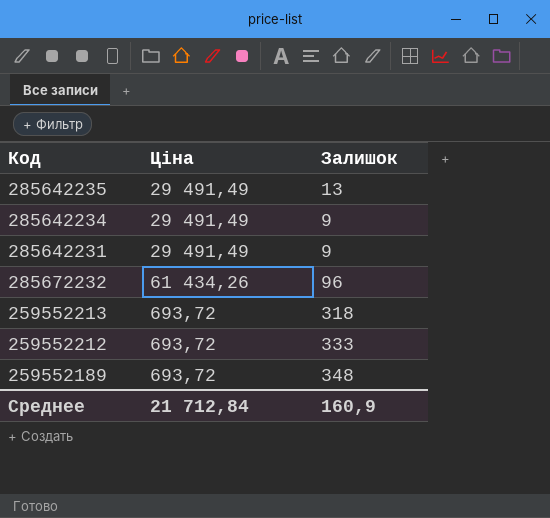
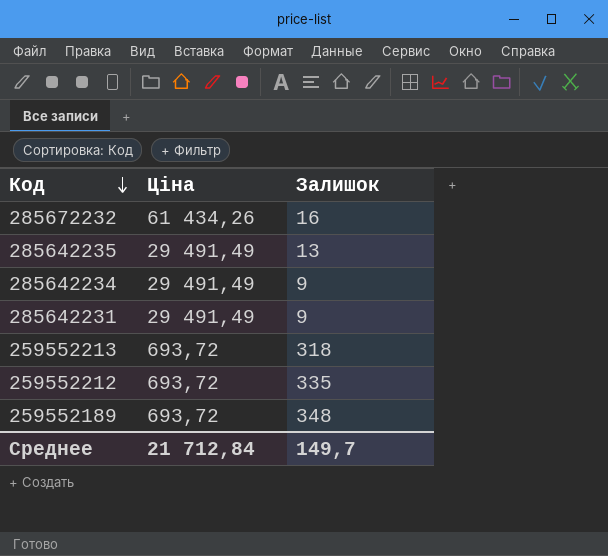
row order: none -> Код descending
285672232 | Залишок: 96 -> 16
259552212 | Залишок: 333 -> 335
Среднее | Залишок: 160,9 -> 149,7

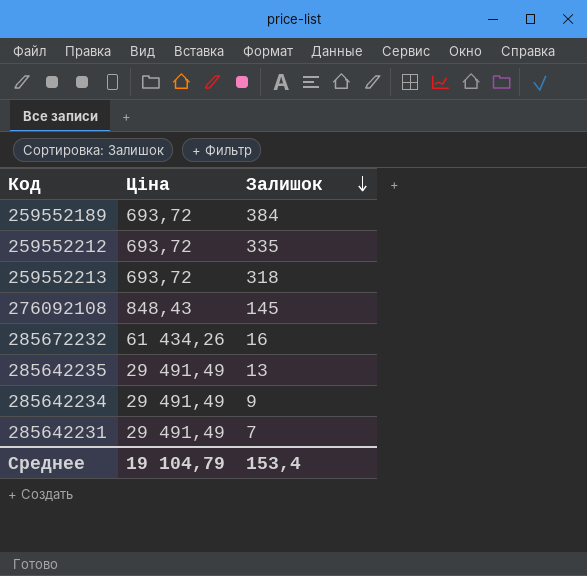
row order: Код descending -> Залишок descending
259552189 | Залишок: 348 -> 384
row 276092108: none -> 848,43 | 145
285642231 | Залишок: 9 -> 7
Среднее | Ціна: 21 712,84 -> 19 104,79
Среднее | Залишок: 149,7 -> 153,4

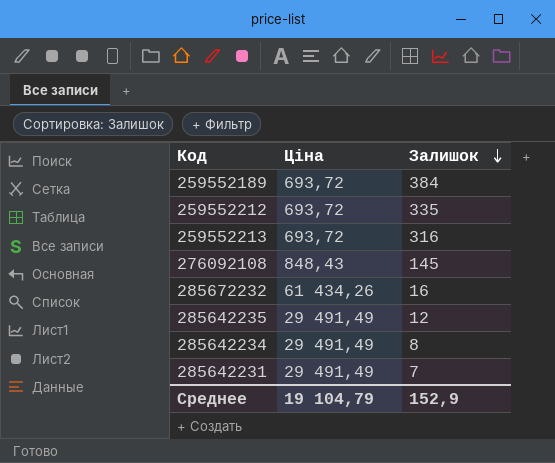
259552213 | Залишок: 318 -> 316
285642235 | Залишок: 13 -> 12
285642234 | Залишок: 9 -> 8
Среднее | Залишок: 153,4 -> 152,9

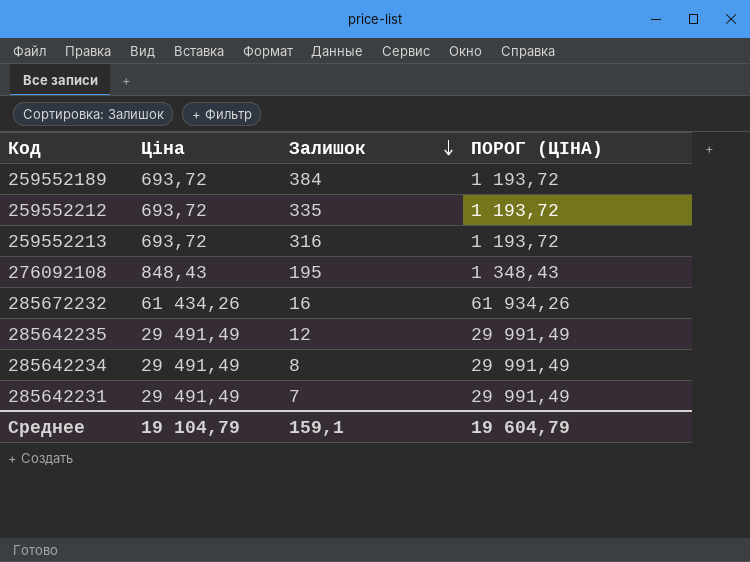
column ПОРОГ (ЦІНА) | formula: none -> [Ціна] + 500
276092108 | Залишок: 145 -> 195
Среднее | Залишок: 152,9 -> 159,1

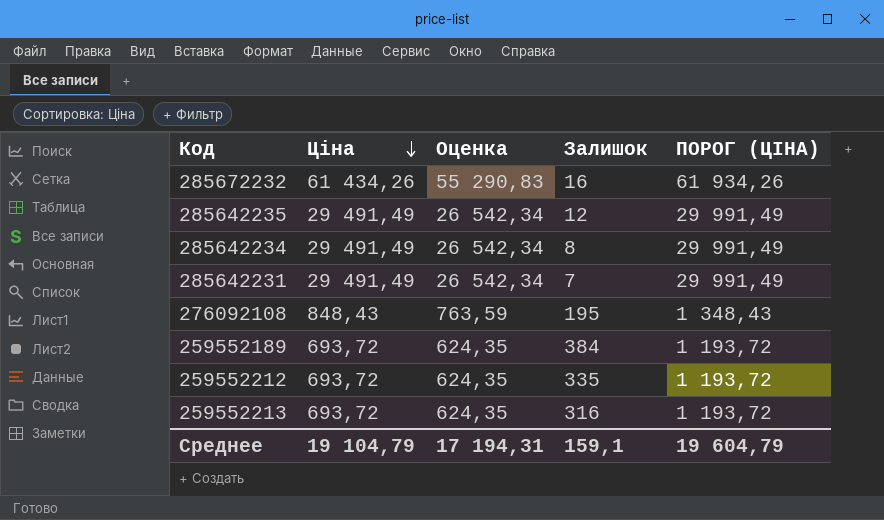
row order: Залишок descending -> Ціна descending
column Оценка | formula: none -> [Ціна] * 0,9

